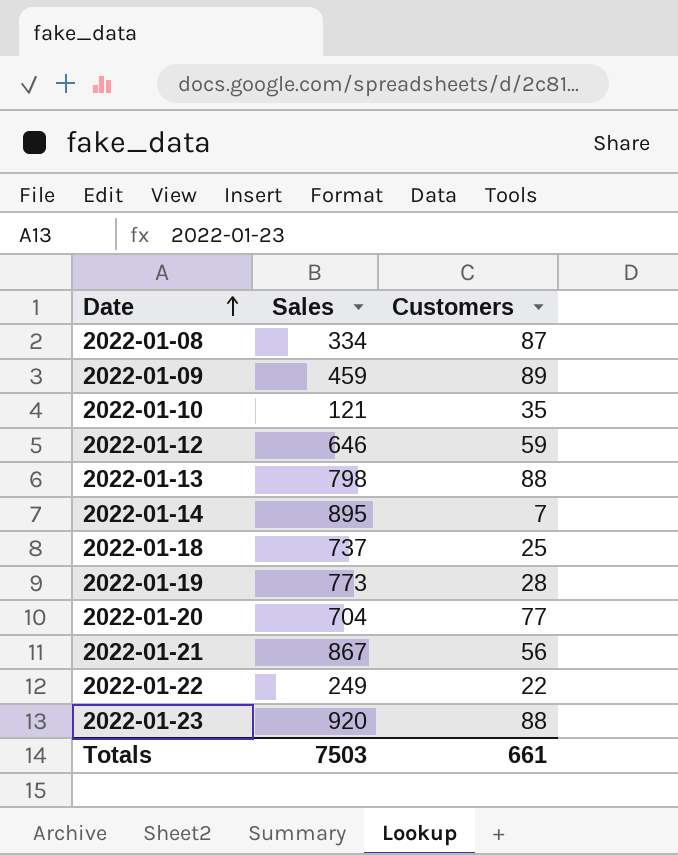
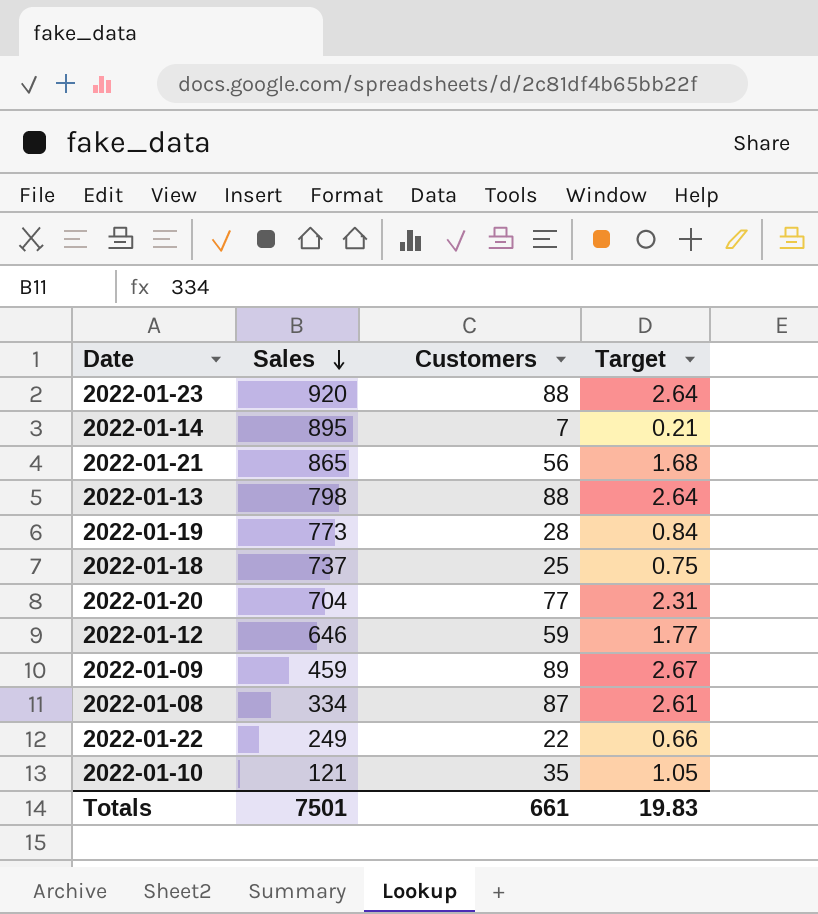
row order: Date ascending -> Sales descending
column Target | formula: none -> [Customers] * 0.03
2022-01-21 | Sales: 867 -> 865
Totals | Sales: 7503 -> 7501

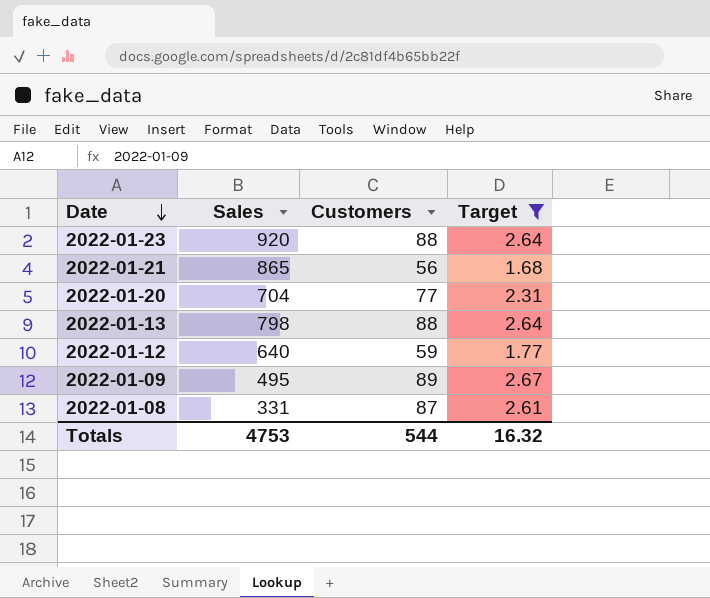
filter: none -> Target >= 1.68
row order: Sales descending -> Date descending
2022-01-12 | Sales: 646 -> 640
2022-01-09 | Sales: 459 -> 495
2022-01-08 | Sales: 334 -> 331
Totals | Sales: 7501 -> 4753
Totals | Customers: 661 -> 544
Totals | Target: 19.83 -> 16.32

